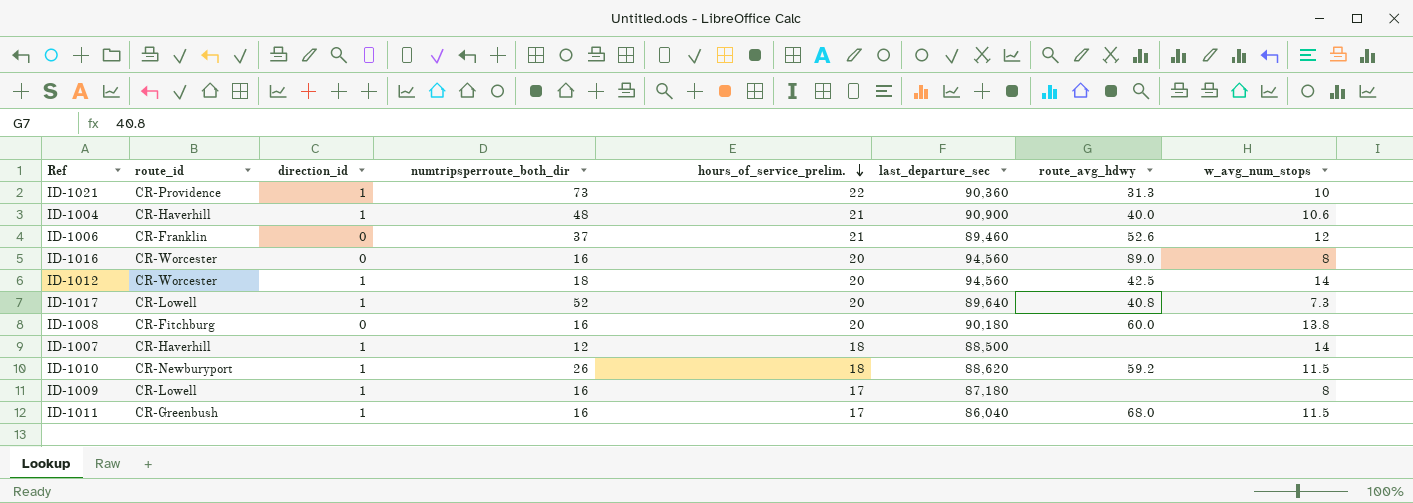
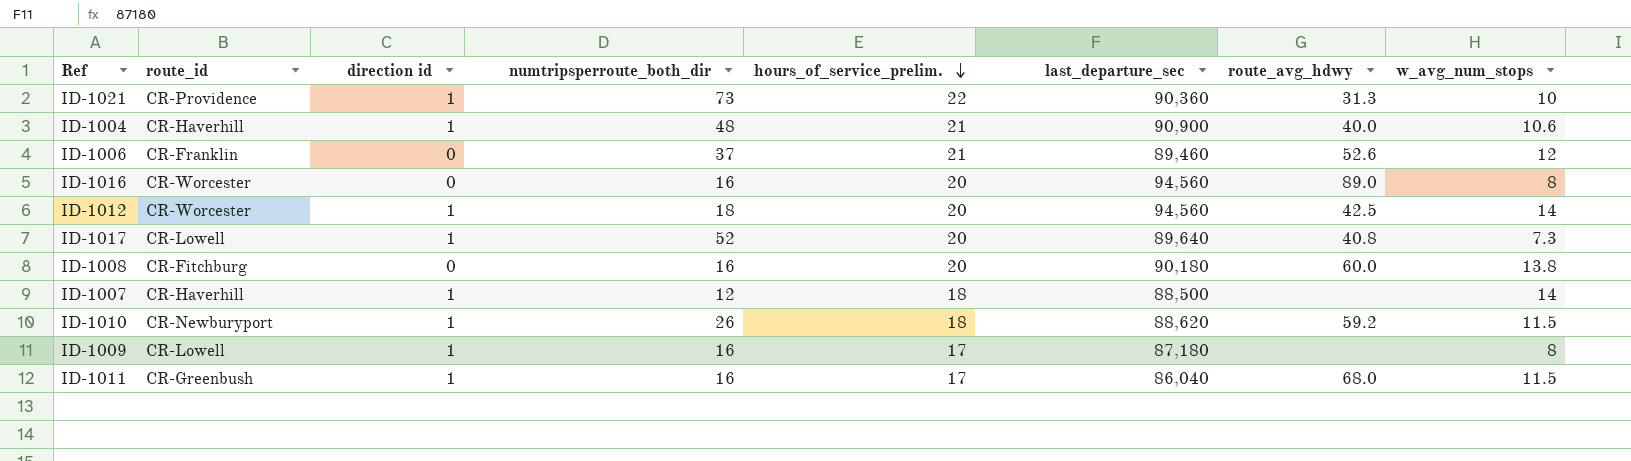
column name: direction_id -> direction id

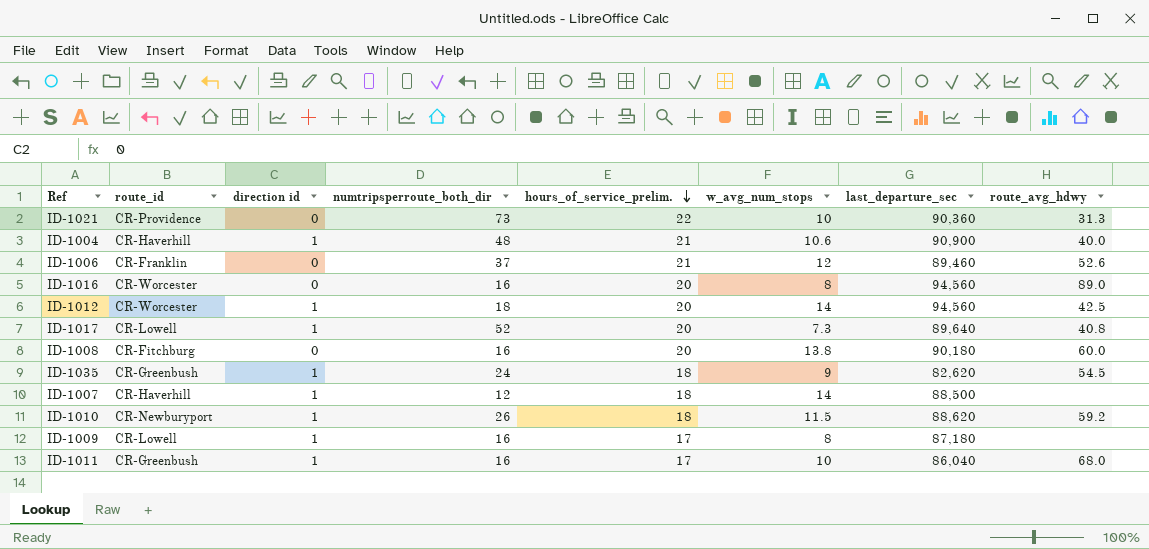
column w_avg_num_stops | position: 8 -> 6
ID-1021 | direction id: 1 -> 0
row ID-1035: none -> CR-Greenbush | 1 | 24 | 18 | 9 | 82,620 | 54.5
ID-1011 | w_avg_num_stops: 11.5 -> 10

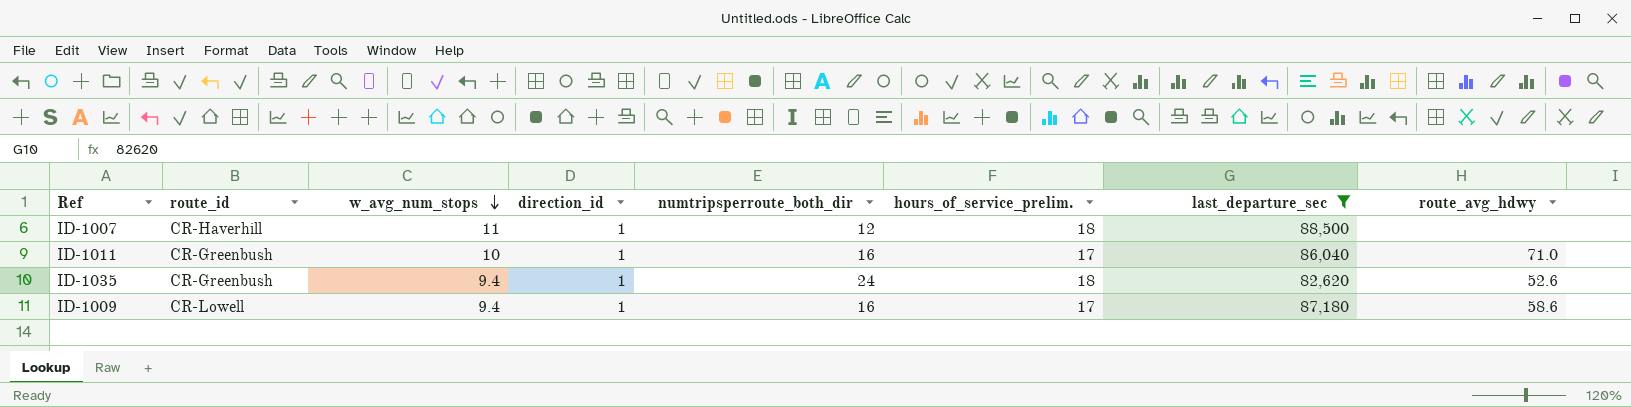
filter: none -> last_departure_sec <= 88,500
row order: hours_of_service_prelim. descending -> w_avg_num_stops descending
column w_avg_num_stops | position: 6 -> 3
column name: direction id -> direction_id
ID-1007 | w_avg_num_stops: 14 -> 11
ID-1011 | route_avg_hdwy: 68.0 -> 71.0
ID-1035 | w_avg_num_stops: 9 -> 9.4
ID-1035 | route_avg_hdwy: 54.5 -> 52.6
ID-1009 | w_avg_num_stops: 8 -> 9.4
ID-1009 | route_avg_hdwy: none -> 58.6

